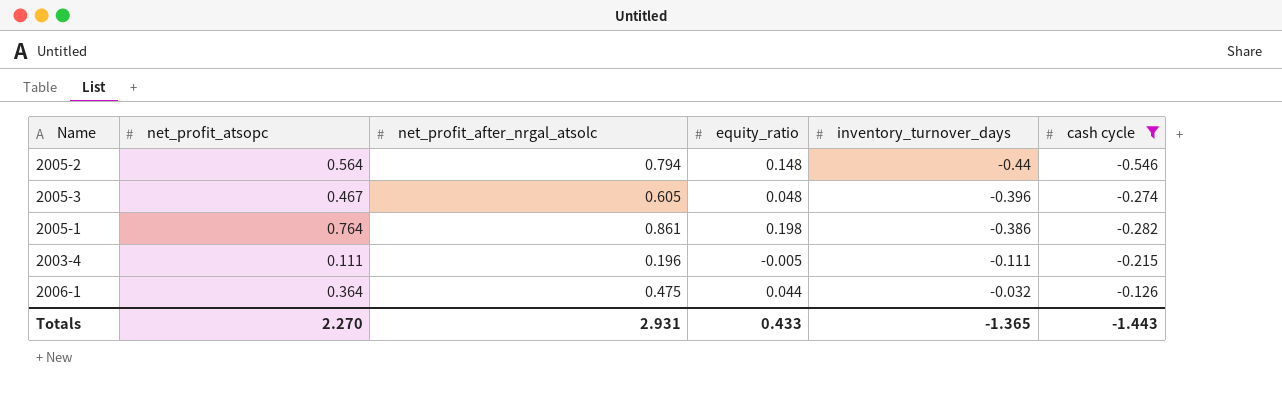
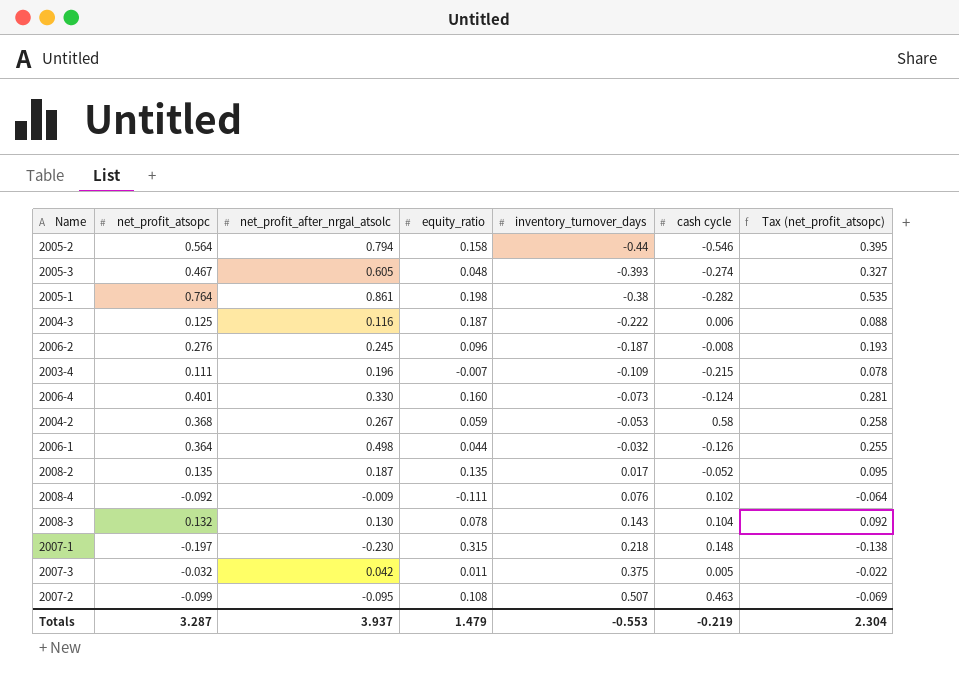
filter: cash cycle <= -0.126 -> none
column Tax (net_profit_atsopc) | formula: none -> [net_profit_atsopc] * 0.7
2005-2 | equity_ratio: 0.148 -> 0.158
2005-3 | inventory_turnover_days: -0.396 -> -0.393
2005-1 | inventory_turnover_days: -0.386 -> -0.38
2003-4 | equity_ratio: -0.005 -> -0.007
2003-4 | inventory_turnover_days: -0.111 -> -0.109
2006-1 | net_profit_after_nrgal_atsolc: 0.475 -> 0.498
Totals | net_profit_atsopc: 2.270 -> 3.287
Totals | net_profit_after_nrgal_atsolc: 2.931 -> 3.937
Totals | equity_ratio: 0.433 -> 1.479
Totals | inventory_turnover_days: -1.365 -> -0.553
Totals | cash cycle: -1.443 -> -0.219

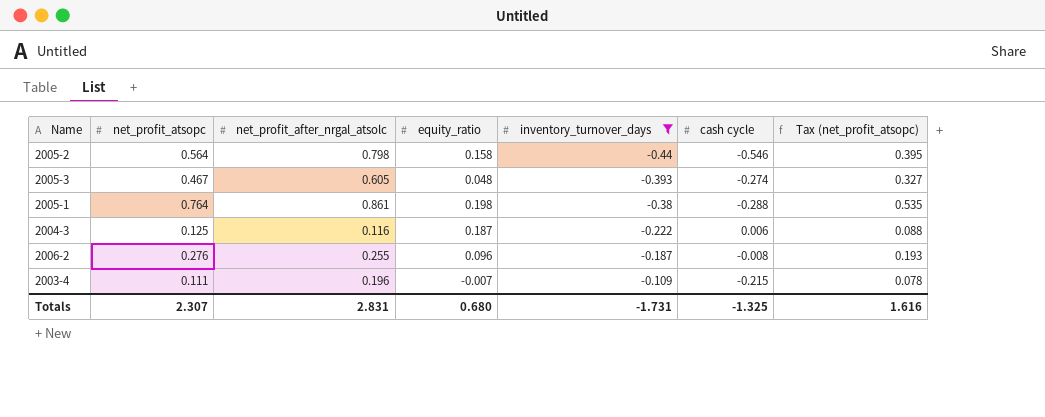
filter: none -> inventory_turnover_days <= -0.109
2005-2 | net_profit_after_nrgal_atsolc: 0.794 -> 0.798
2005-1 | cash cycle: -0.282 -> -0.288
2006-2 | net_profit_after_nrgal_atsolc: 0.245 -> 0.255
Totals | net_profit_atsopc: 3.287 -> 2.307
Totals | net_profit_after_nrgal_atsolc: 3.937 -> 2.831
Totals | equity_ratio: 1.479 -> 0.680
Totals | inventory_turnover_days: -0.553 -> -1.731
Totals | cash cycle: -0.219 -> -1.325
Totals | Tax (net_profit_atsopc): 2.304 -> 1.616

